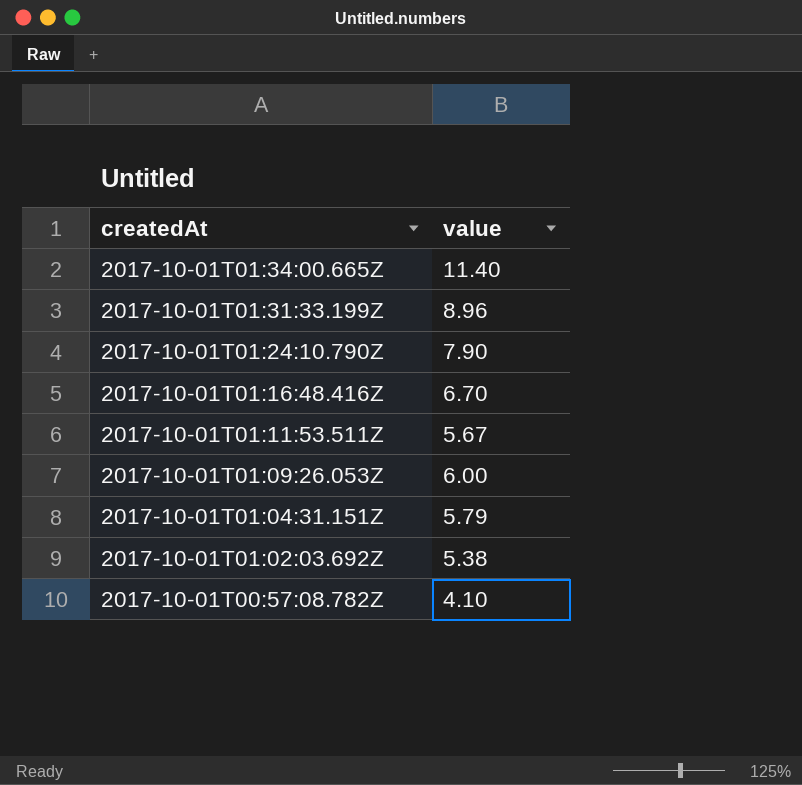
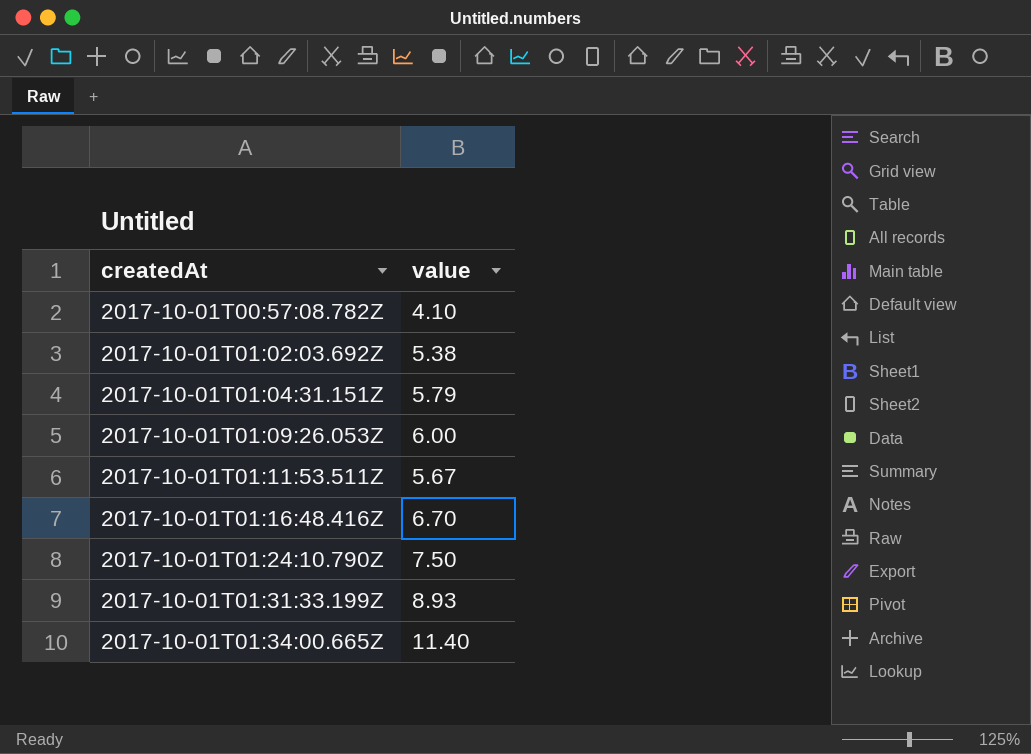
row order: createdAt descending -> createdAt ascending
2017-10-01T01:24:10.790Z | value: 7.90 -> 7.50
2017-10-01T01:31:33.199Z | value: 8.96 -> 8.93

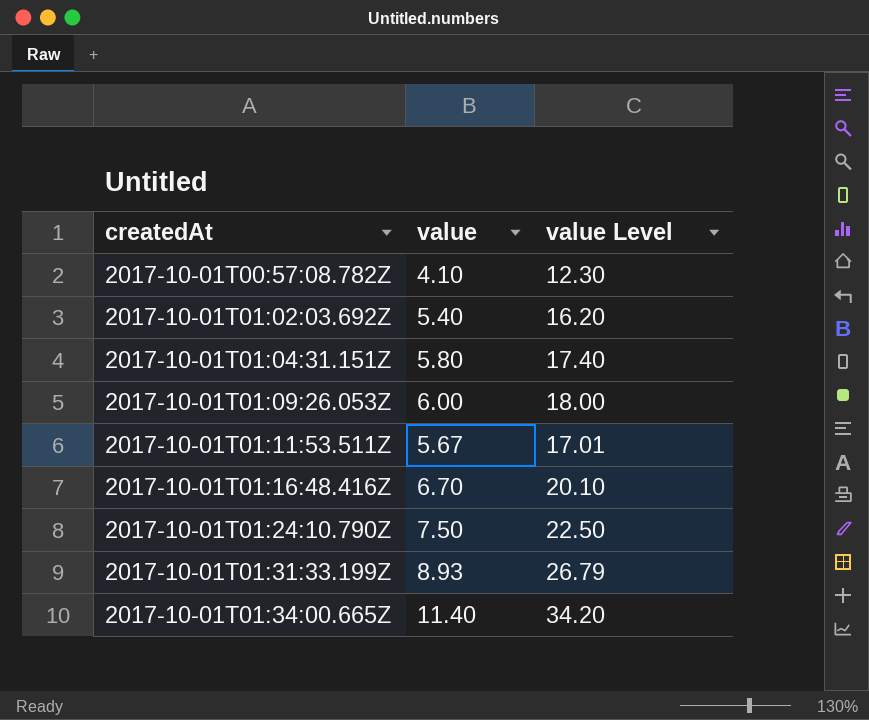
column value Level | formula: none -> [value] * 3
2017-10-01T01:02:03.692Z | value: 5.38 -> 5.40
2017-10-01T01:04:31.151Z | value: 5.79 -> 5.80

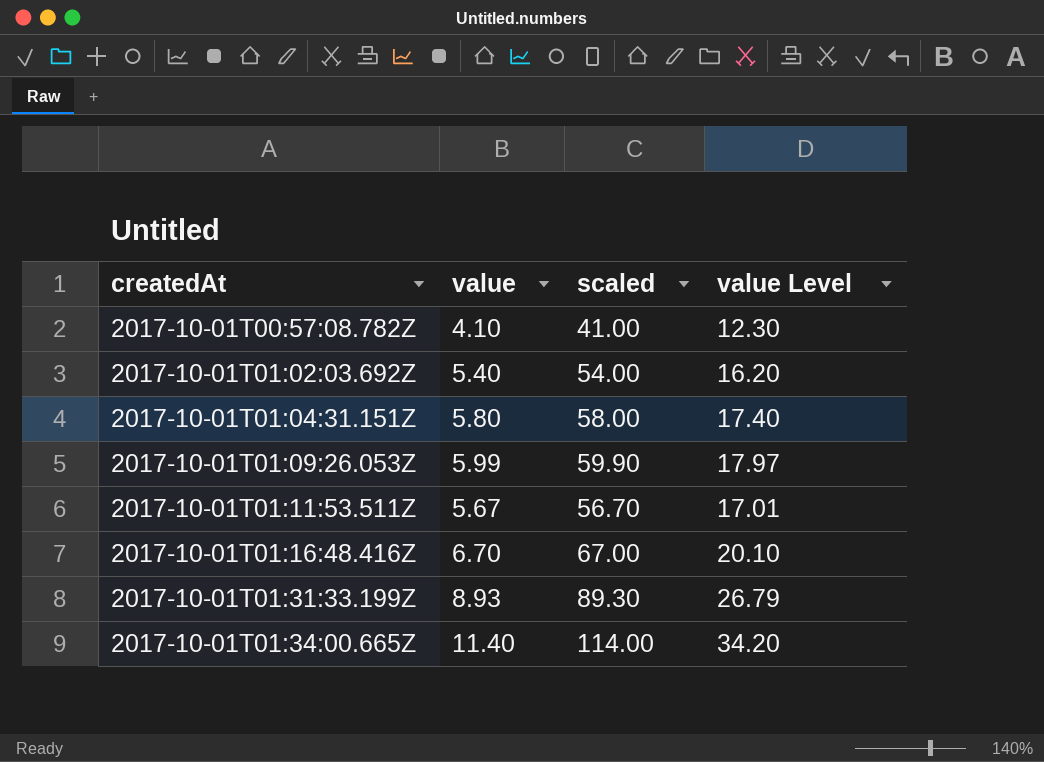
column scaled | formula: none -> [value] * 10
row 2017-10-01T01:24:10.790Z: 7.50 | 22.50 -> none
2017-10-01T01:09:26.053Z | value: 6.00 -> 5.99
2017-10-01T01:09:26.053Z | value Level: 18.00 -> 17.97

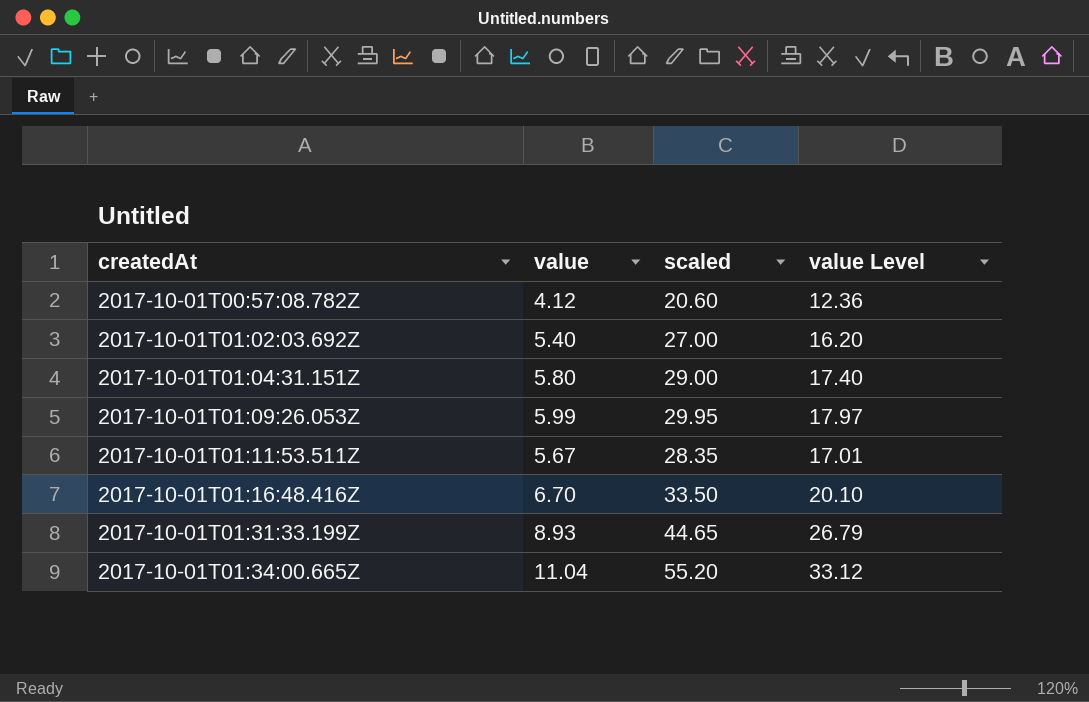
column scaled | formula: [value] * 10 -> [value] * 5
2017-10-01T00:57:08.782Z | value: 4.10 -> 4.12
2017-10-01T00:57:08.782Z | value Level: 12.30 -> 12.36
2017-10-01T01:34:00.665Z | value: 11.40 -> 11.04
2017-10-01T01:34:00.665Z | value Level: 34.20 -> 33.12

